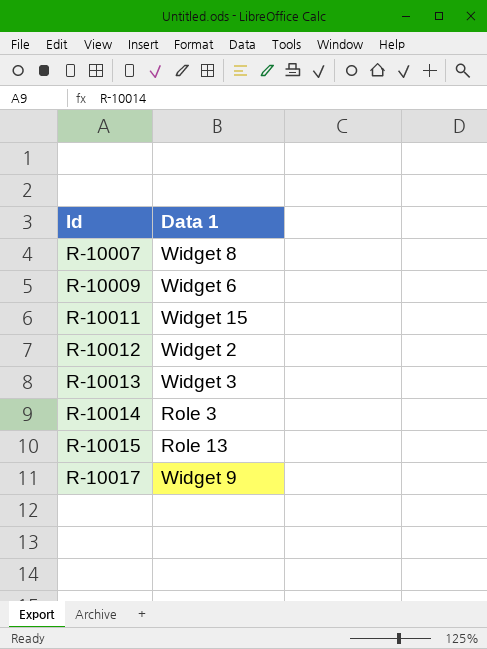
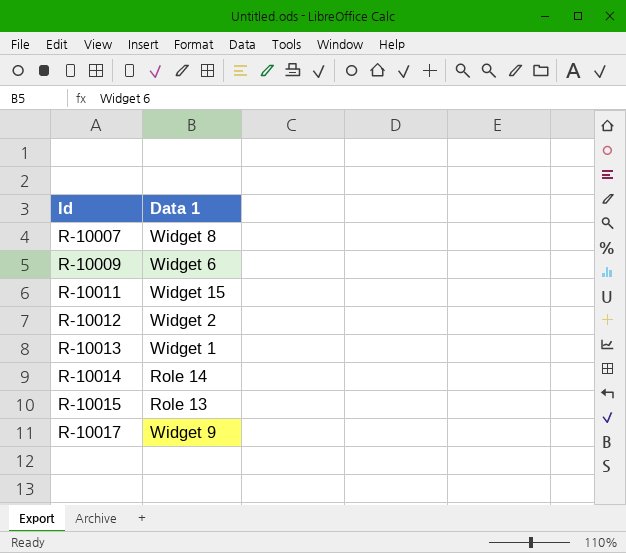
R-10013 | Data 1: Widget 3 -> Widget 1
R-10014 | Data 1: Role 3 -> Role 14

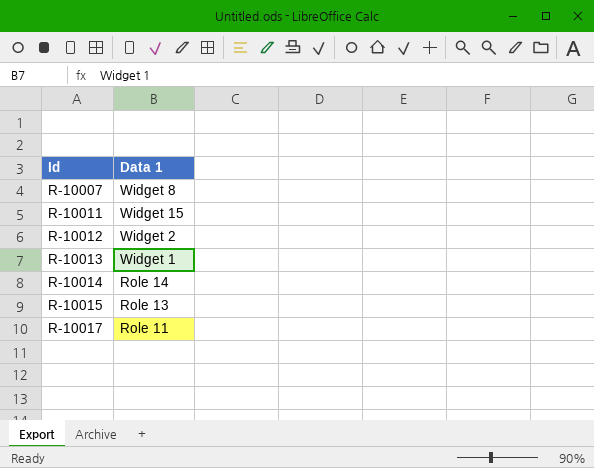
row R-10009: Widget 6 -> none
R-10017 | Data 1: Widget 9 -> Role 11

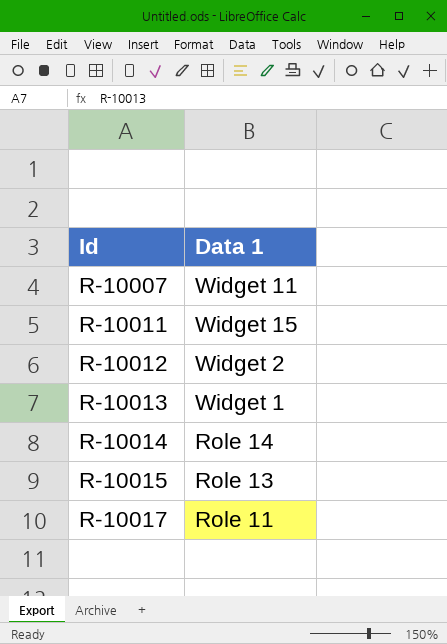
R-10007 | Data 1: Widget 8 -> Widget 11

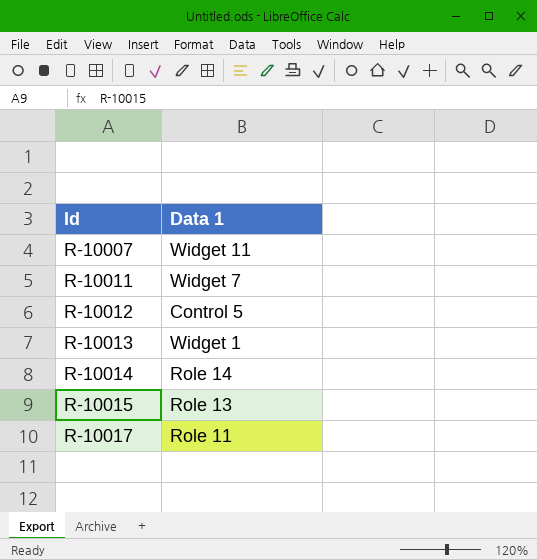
R-10011 | Data 1: Widget 15 -> Widget 7
R-10012 | Data 1: Widget 2 -> Control 5

